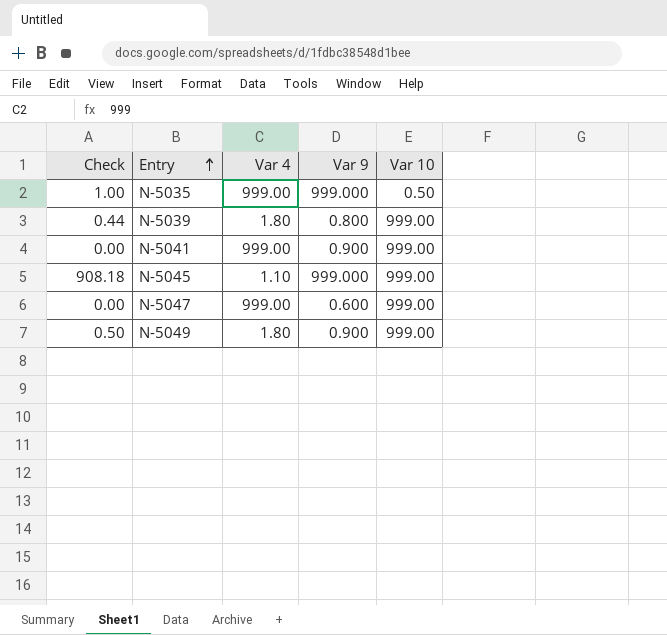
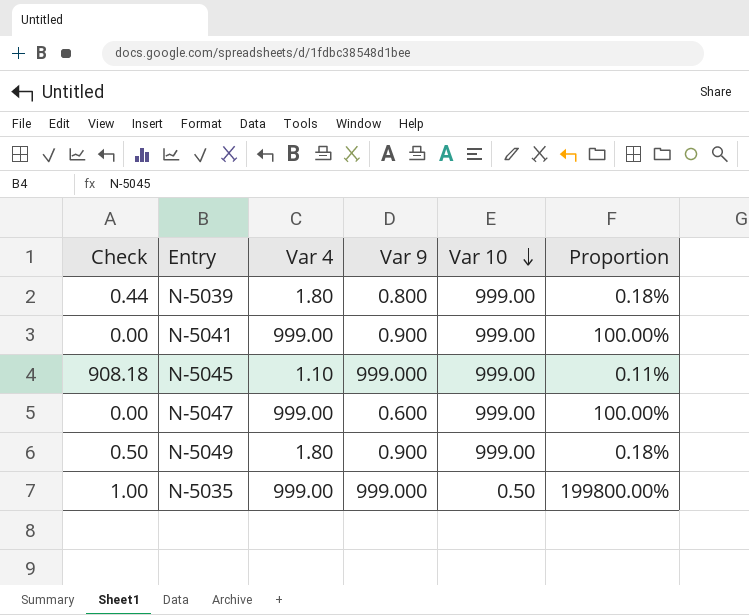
row order: Entry ascending -> Var 10 descending
column Proportion | formula: none -> [Var 4] / [Var 10]

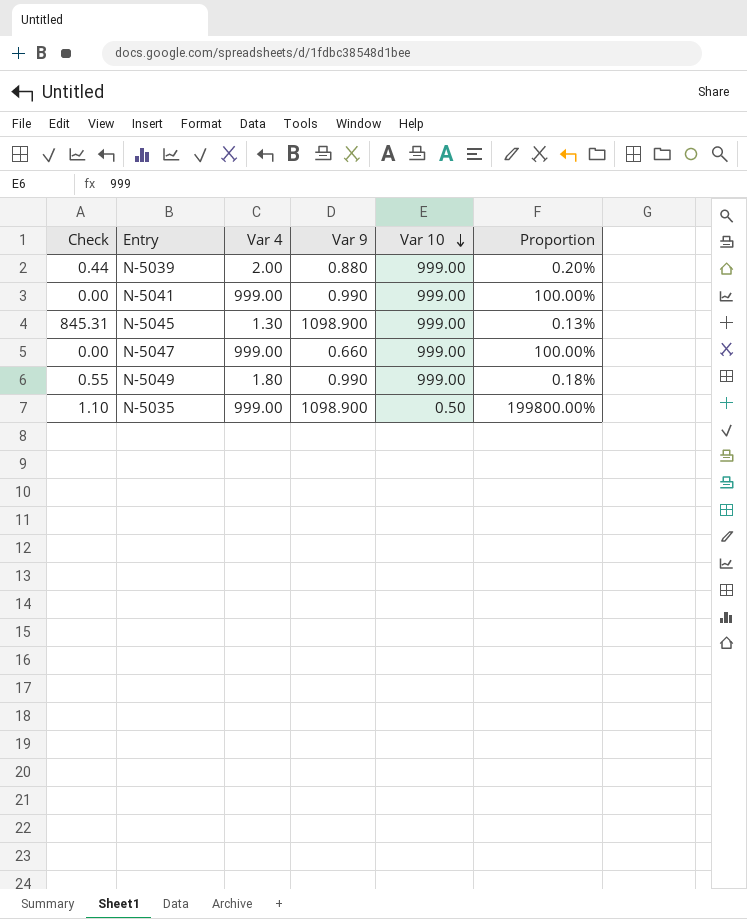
N-5039 | Var 4: 1.80 -> 2.00
N-5039 | Var 9: 0.800 -> 0.880
N-5039 | Proportion: 0.18% -> 0.20%
N-5041 | Var 9: 0.900 -> 0.990
N-5045 | Check: 908.18 -> 845.31
N-5045 | Var 4: 1.10 -> 1.30
N-5045 | Var 9: 999.000 -> 1098.900
N-5045 | Proportion: 0.11% -> 0.13%
N-5047 | Var 9: 0.600 -> 0.660
N-5049 | Check: 0.50 -> 0.55
N-5049 | Var 9: 0.900 -> 0.990
N-5035 | Check: 1.00 -> 1.10
N-5035 | Var 9: 999.000 -> 1098.900

